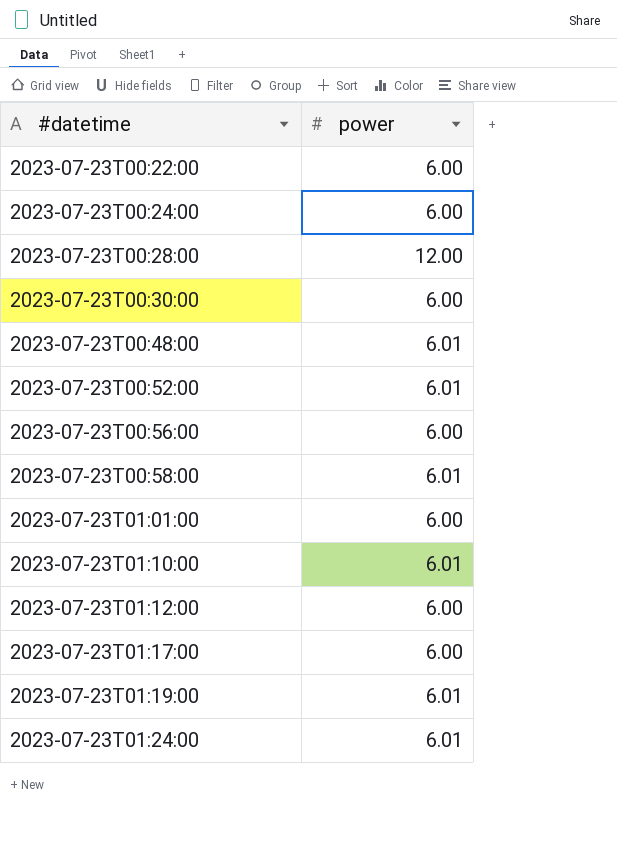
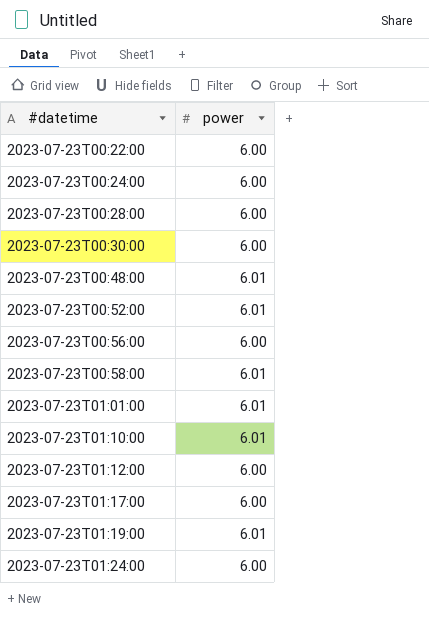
2023-07-23T00:28:00 | power: 12.00 -> 6.00
2023-07-23T01:01:00 | power: 6.00 -> 6.01
2023-07-23T01:24:00 | power: 6.01 -> 6.00

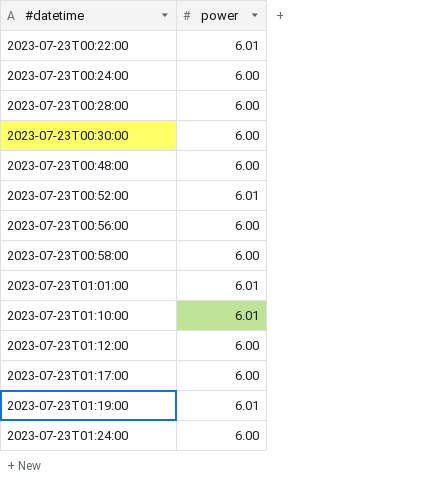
2023-07-23T00:22:00 | power: 6.00 -> 6.01
2023-07-23T00:48:00 | power: 6.01 -> 6.00
2023-07-23T00:58:00 | power: 6.01 -> 6.00

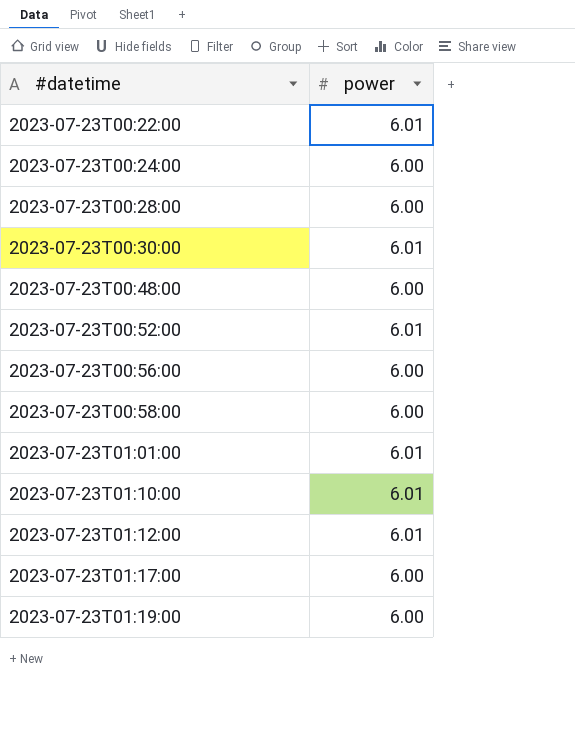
row 2023-07-23T01:24:00: 6.00 -> none
2023-07-23T00:30:00 | power: 6.00 -> 6.01
2023-07-23T01:12:00 | power: 6.00 -> 6.01
2023-07-23T01:19:00 | power: 6.01 -> 6.00

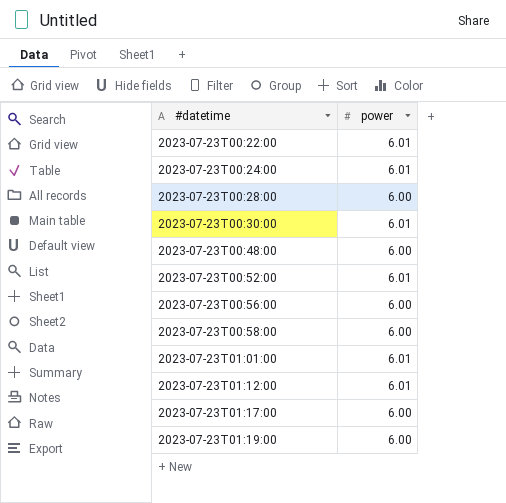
row 2023-07-23T01:10:00: 6.01 -> none
2023-07-23T00:24:00 | power: 6.00 -> 6.01

